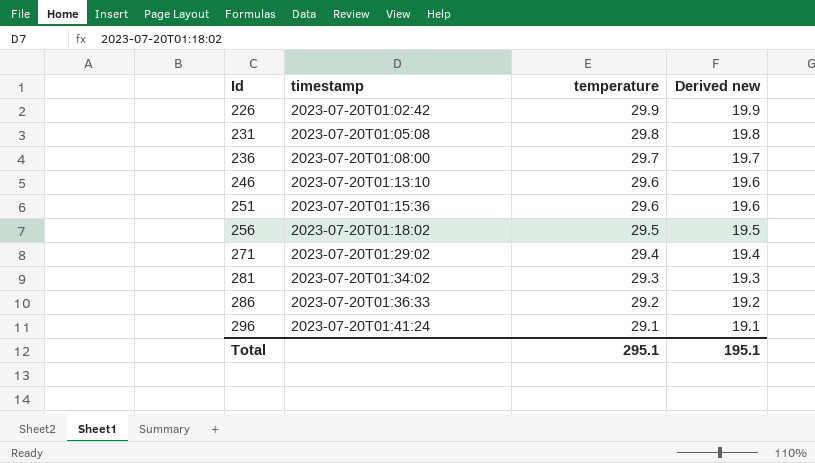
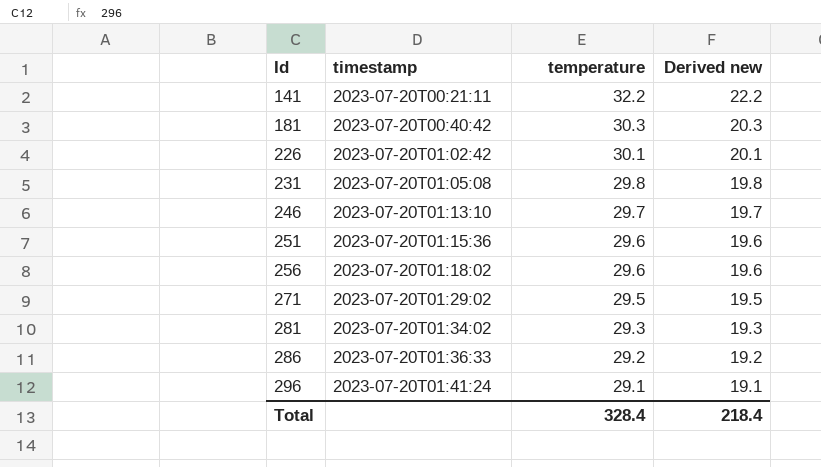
row 236: 2023-07-20T01:08:00 | 29.7 | 19.7 -> none
row 141: none -> 2023-07-20T00:21:11 | 32.2 | 22.2
row 181: none -> 2023-07-20T00:40:42 | 30.3 | 20.3
226 | temperature: 29.9 -> 30.1
226 | Derived new: 19.9 -> 20.1
246 | temperature: 29.6 -> 29.7
246 | Derived new: 19.6 -> 19.7
256 | temperature: 29.5 -> 29.6
256 | Derived new: 19.5 -> 19.6
271 | temperature: 29.4 -> 29.5
271 | Derived new: 19.4 -> 19.5
Total | temperature: 295.1 -> 328.4
Total | Derived new: 195.1 -> 218.4

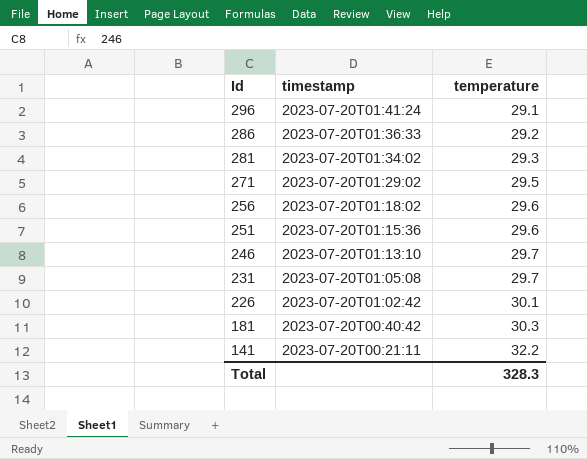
row order: Id ascending -> Id descending
column Derived new | formula: [temperature] - 10 -> none
231 | temperature: 29.8 -> 29.7
Total | temperature: 328.4 -> 328.3

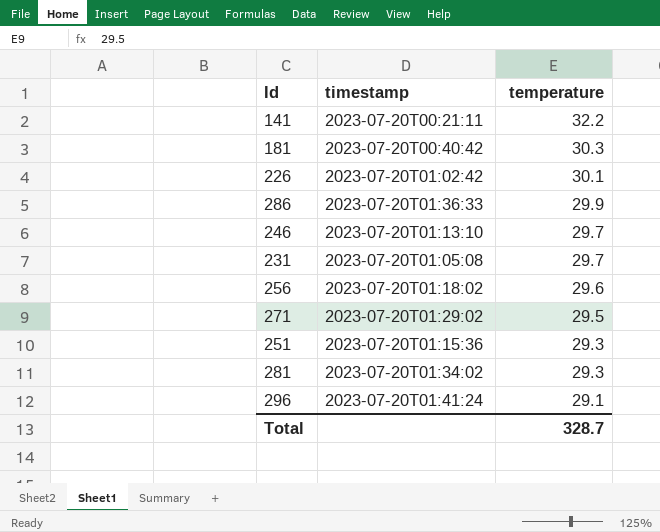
row order: Id descending -> temperature descending
286 | temperature: 29.2 -> 29.9
251 | temperature: 29.6 -> 29.3
Total | temperature: 328.3 -> 328.7

